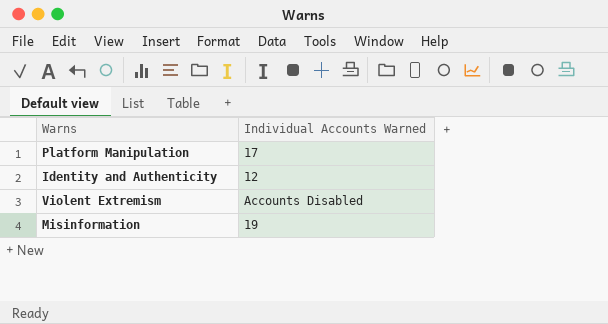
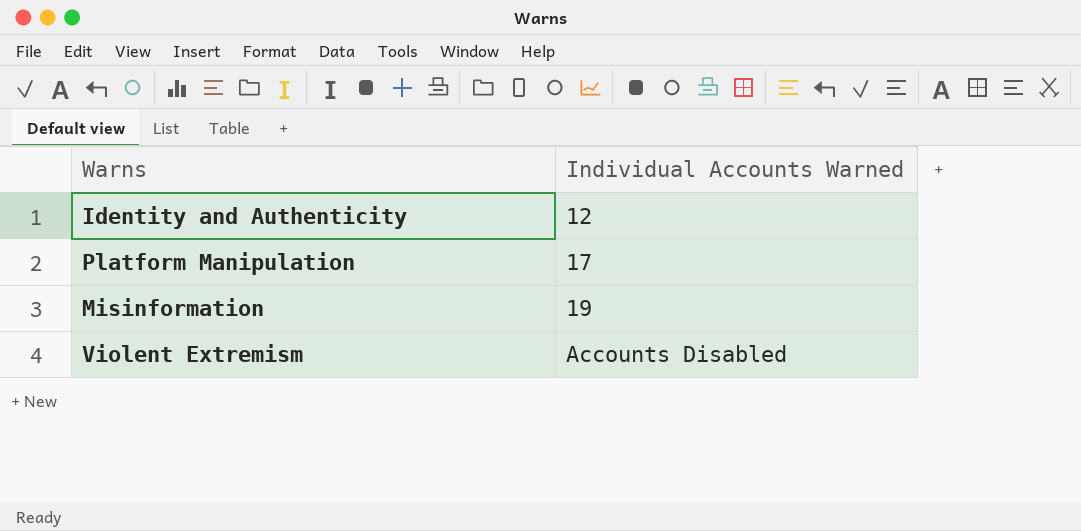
row order: none -> Individual Accounts Warned ascending

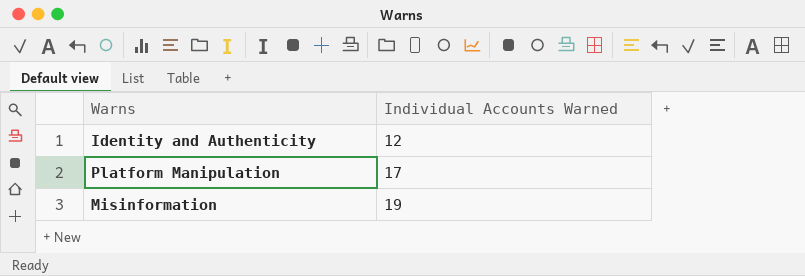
row Violent Extremism: Accounts Disabled -> none

